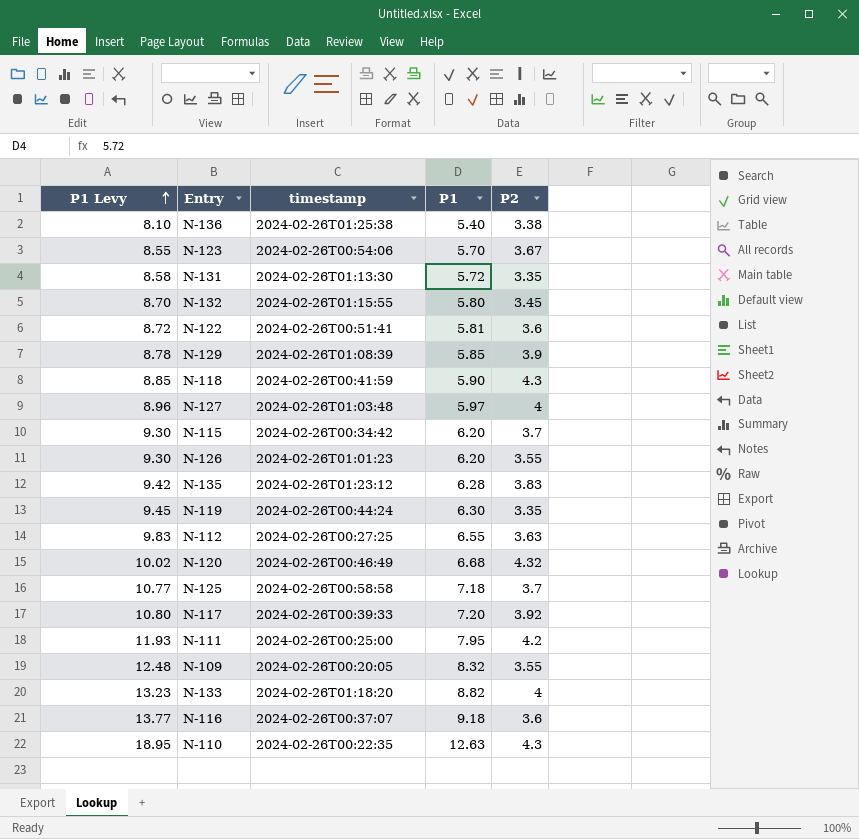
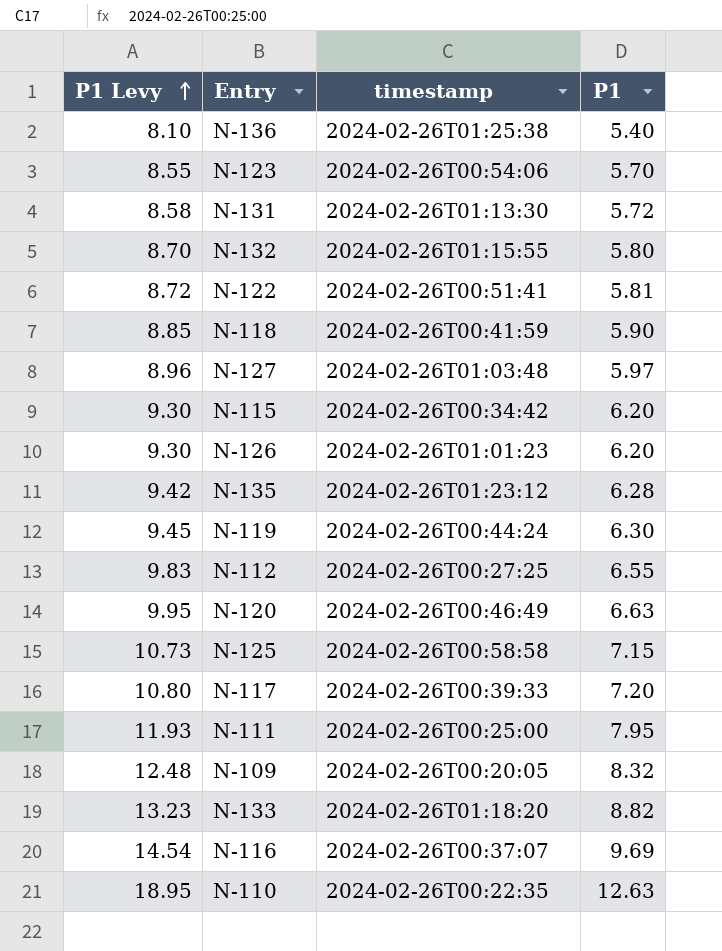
column P2 | position: 5 -> none
row N-129: 8.78 | 2024-02-26T01:08:39 | 5.85 | 3.9 -> none
N-120 | P1 Levy: 10.02 -> 9.95
N-120 | P1: 6.68 -> 6.63
N-125 | P1 Levy: 10.77 -> 10.73
N-125 | P1: 7.18 -> 7.15
N-116 | P1 Levy: 13.77 -> 14.54
N-116 | P1: 9.18 -> 9.69

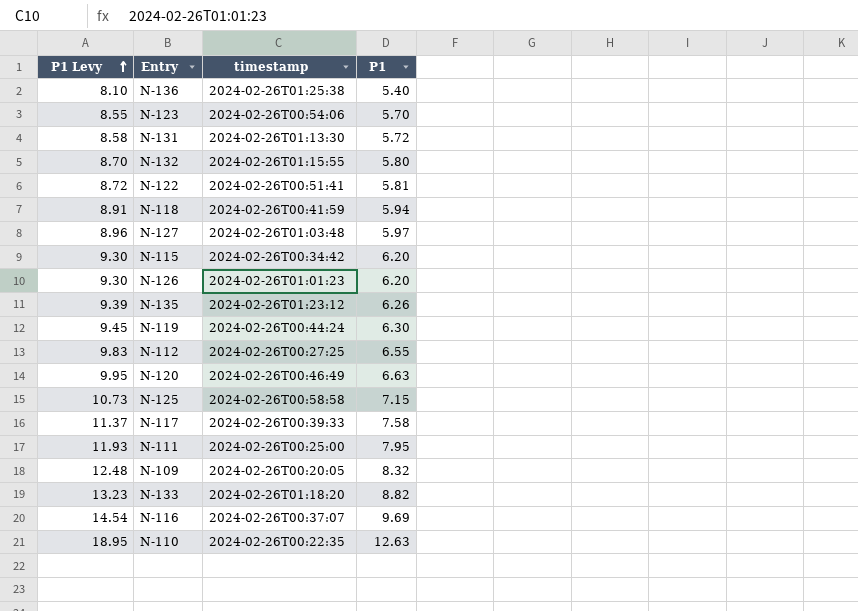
N-118 | P1 Levy: 8.85 -> 8.91
N-118 | P1: 5.90 -> 5.94
N-135 | P1 Levy: 9.42 -> 9.39
N-135 | P1: 6.28 -> 6.26
N-117 | P1 Levy: 10.80 -> 11.37
N-117 | P1: 7.20 -> 7.58

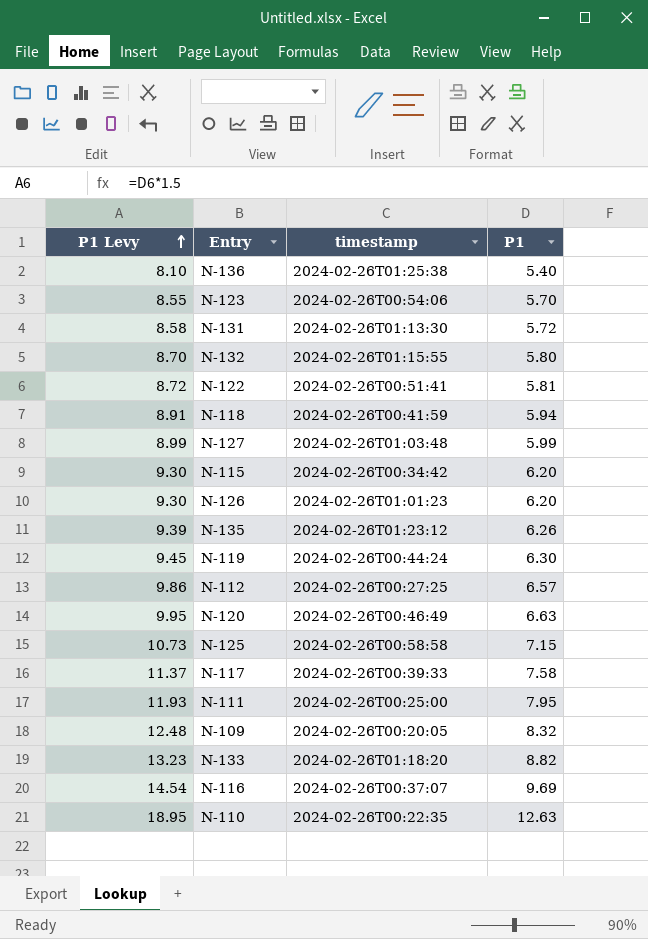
N-127 | P1 Levy: 8.96 -> 8.99
N-127 | P1: 5.97 -> 5.99
N-112 | P1 Levy: 9.83 -> 9.86
N-112 | P1: 6.55 -> 6.57

